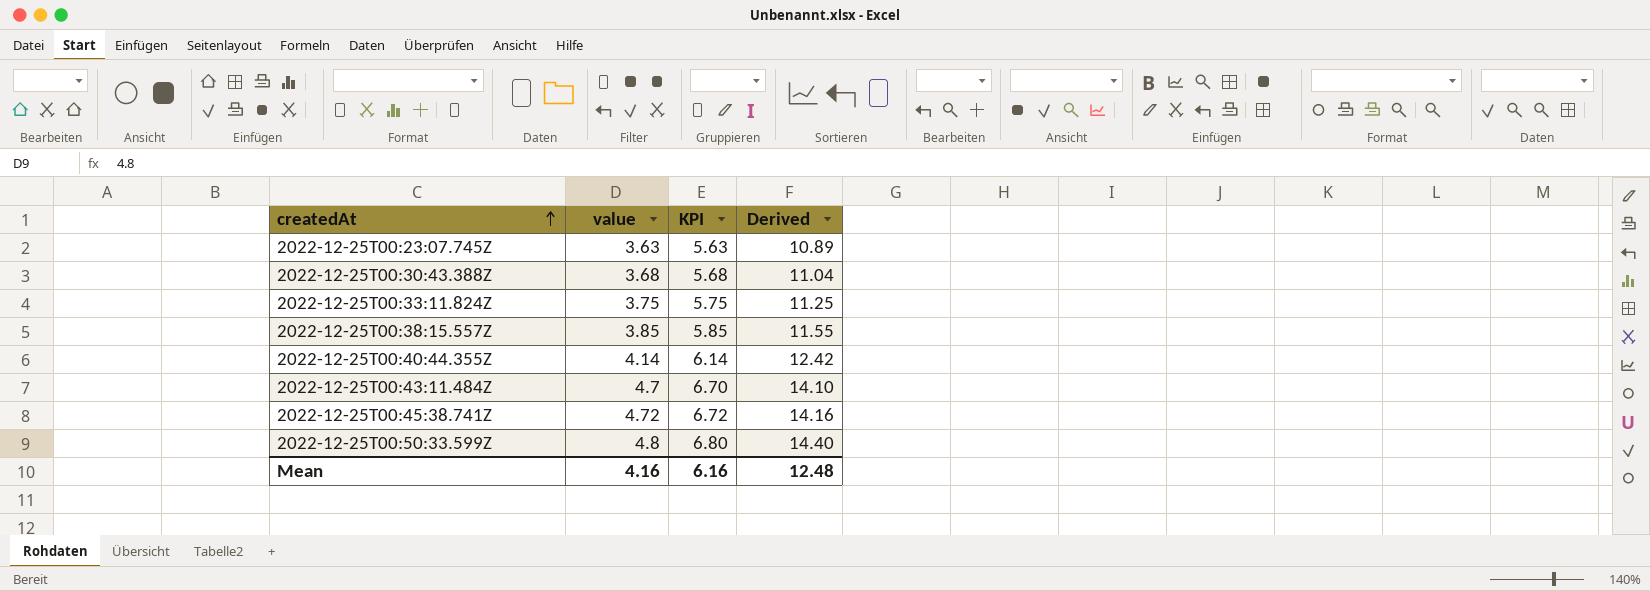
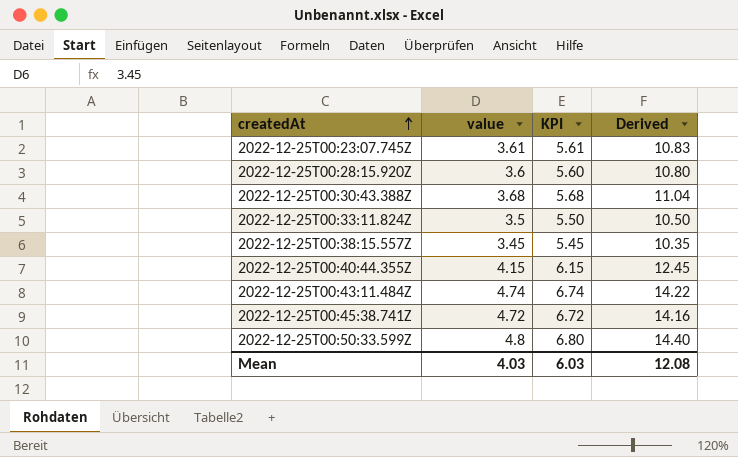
2022-12-25T00:23:07.745Z | value: 3.63 -> 3.61
2022-12-25T00:23:07.745Z | KPI: 5.63 -> 5.61
2022-12-25T00:23:07.745Z | Derived: 10.89 -> 10.83
row 2022-12-25T00:28:15.920Z: none -> 3.6 | 5.60 | 10.80
2022-12-25T00:33:11.824Z | value: 3.75 -> 3.5
2022-12-25T00:33:11.824Z | KPI: 5.75 -> 5.50
2022-12-25T00:33:11.824Z | Derived: 11.25 -> 10.50
2022-12-25T00:38:15.557Z | value: 3.85 -> 3.45
2022-12-25T00:38:15.557Z | KPI: 5.85 -> 5.45
2022-12-25T00:38:15.557Z | Derived: 11.55 -> 10.35
2022-12-25T00:40:44.355Z | value: 4.14 -> 4.15
2022-12-25T00:40:44.355Z | KPI: 6.14 -> 6.15
2022-12-25T00:40:44.355Z | Derived: 12.42 -> 12.45
2022-12-25T00:43:11.484Z | value: 4.7 -> 4.74
2022-12-25T00:43:11.484Z | KPI: 6.70 -> 6.74
2022-12-25T00:43:11.484Z | Derived: 14.10 -> 14.22
Mean | value: 4.16 -> 4.03
Mean | KPI: 6.16 -> 6.03
Mean | Derived: 12.48 -> 12.08

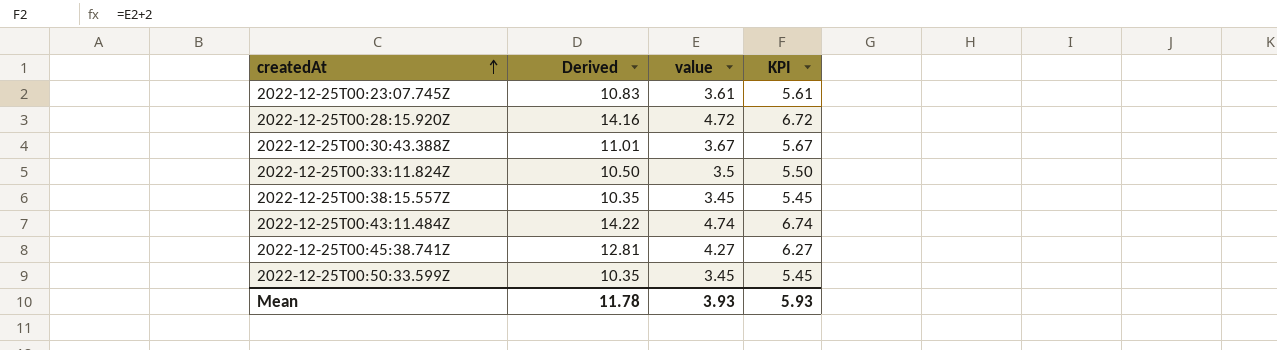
column Derived | position: 4 -> 2
row 2022-12-25T00:40:44.355Z: 4.15 | 6.15 | 12.45 -> none
2022-12-25T00:28:15.920Z | Derived: 10.80 -> 14.16
2022-12-25T00:28:15.920Z | value: 3.6 -> 4.72
2022-12-25T00:28:15.920Z | KPI: 5.60 -> 6.72
2022-12-25T00:30:43.388Z | Derived: 11.04 -> 11.01
2022-12-25T00:30:43.388Z | value: 3.68 -> 3.67
2022-12-25T00:30:43.388Z | KPI: 5.68 -> 5.67
2022-12-25T00:45:38.741Z | Derived: 14.16 -> 12.81
2022-12-25T00:45:38.741Z | value: 4.72 -> 4.27
2022-12-25T00:45:38.741Z | KPI: 6.72 -> 6.27
2022-12-25T00:50:33.599Z | Derived: 14.40 -> 10.35
2022-12-25T00:50:33.599Z | value: 4.8 -> 3.45
2022-12-25T00:50:33.599Z | KPI: 6.80 -> 5.45
Mean | Derived: 12.08 -> 11.78
Mean | value: 4.03 -> 3.93
Mean | KPI: 6.03 -> 5.93

